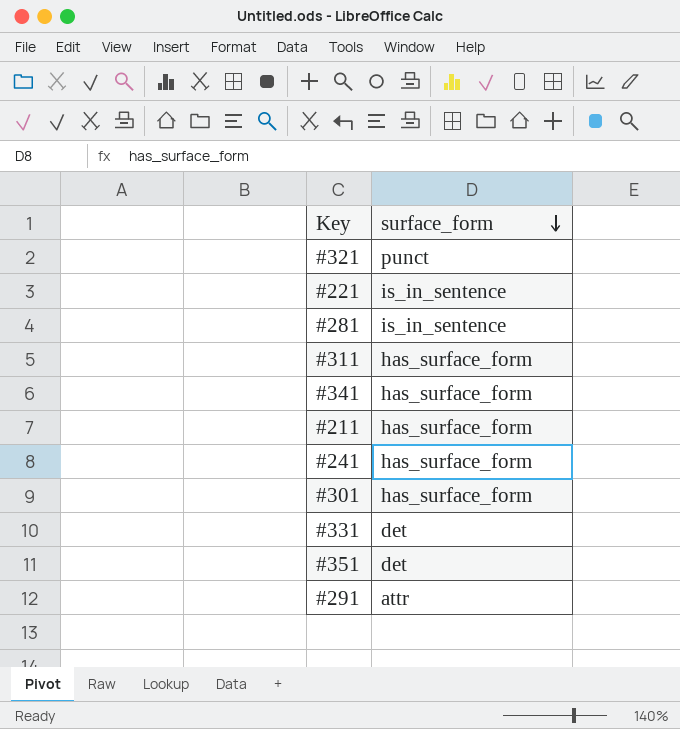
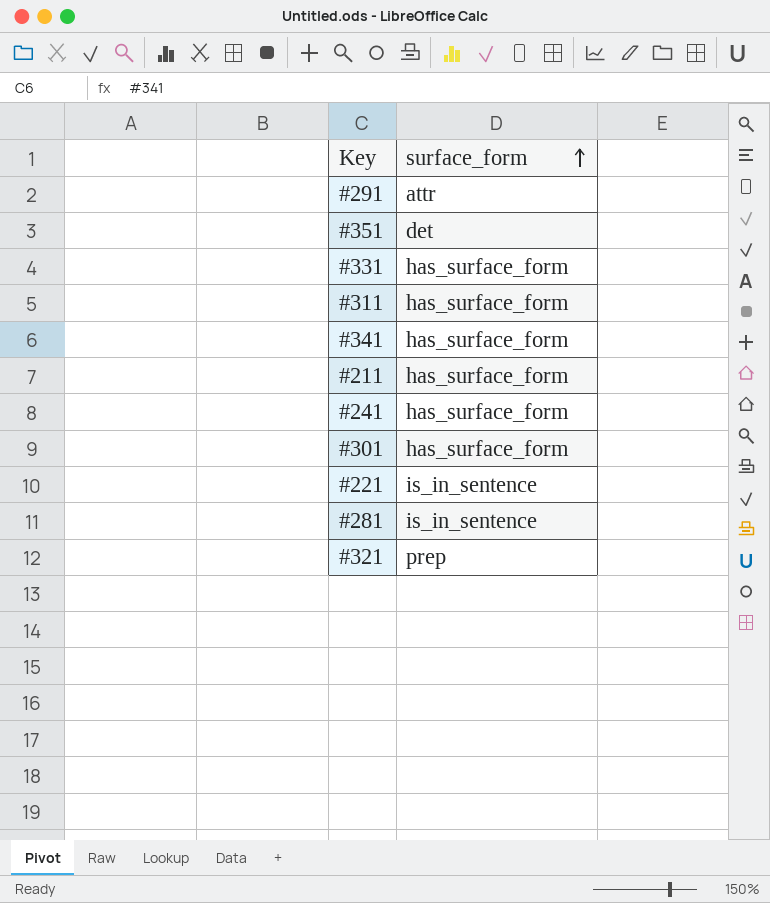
row order: surface_form descending -> surface_form ascending
#331 | surface_form: det -> has_surface_form
#321 | surface_form: punct -> prep

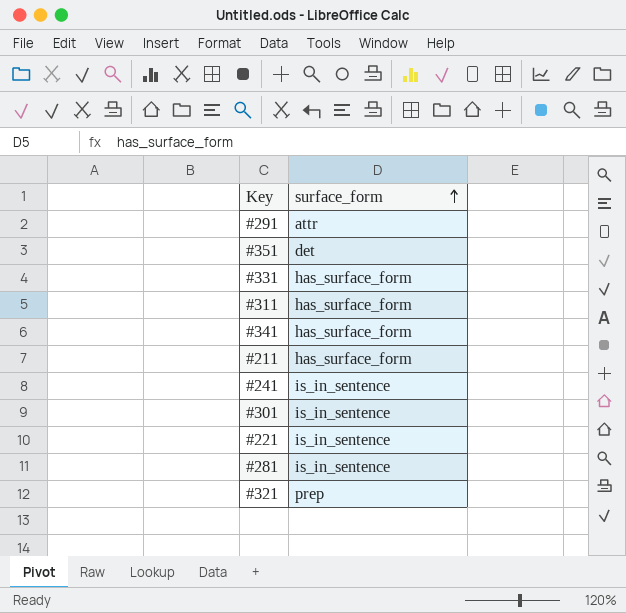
#241 | surface_form: has_surface_form -> is_in_sentence
#301 | surface_form: has_surface_form -> is_in_sentence

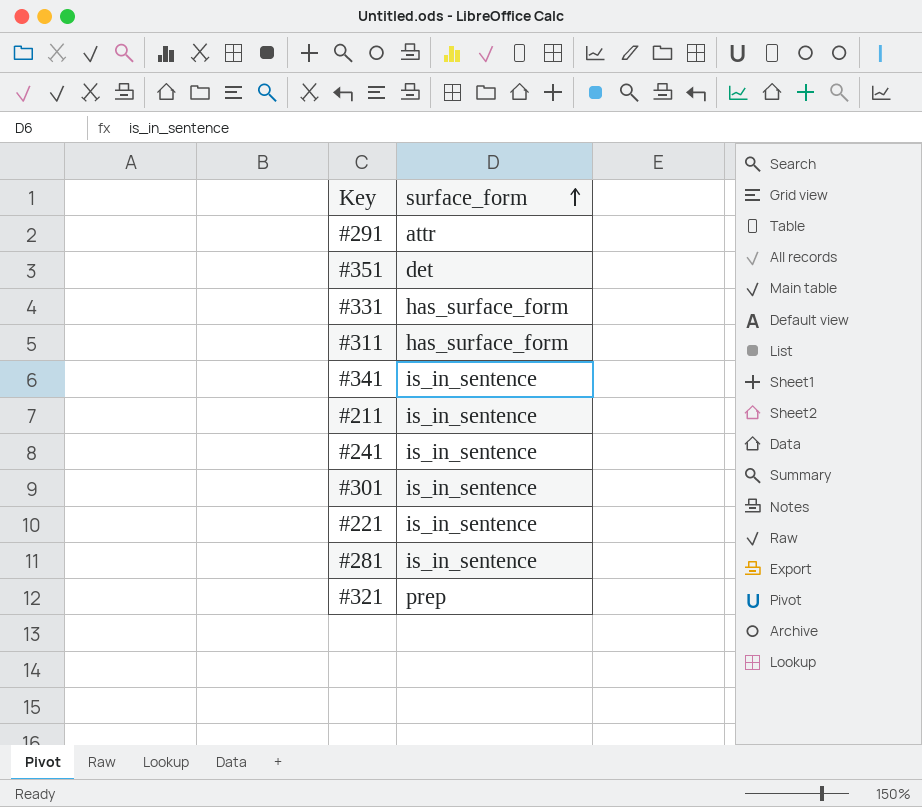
#341 | surface_form: has_surface_form -> is_in_sentence
#211 | surface_form: has_surface_form -> is_in_sentence

